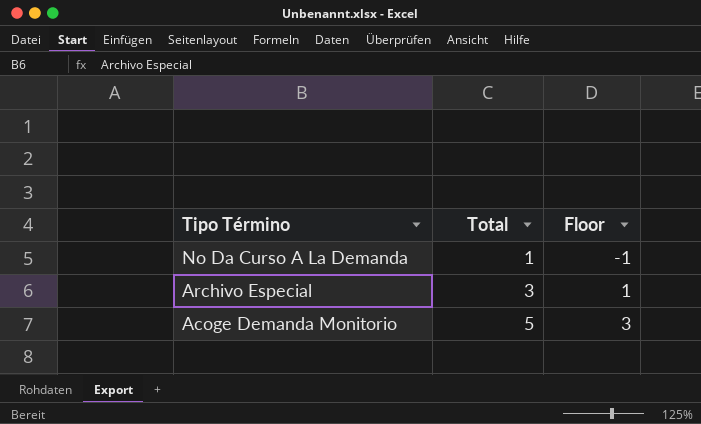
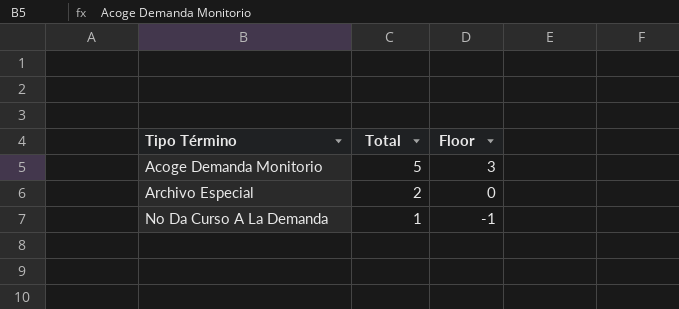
row order: Tipo Término descending -> Tipo Término ascending
Archivo Especial | Total: 3 -> 2
Archivo Especial | Floor: 1 -> 0

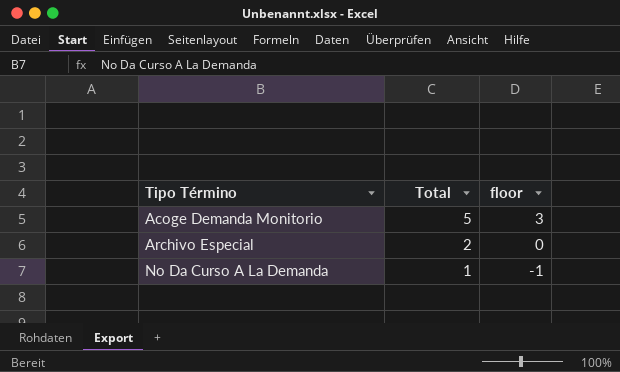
column name: Floor -> floor

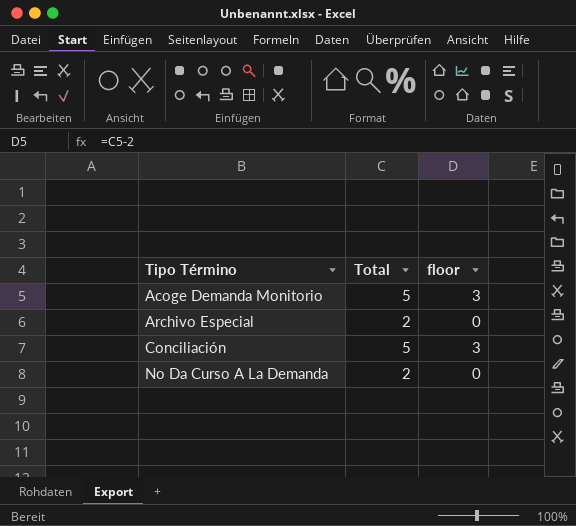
row Conciliación: none -> 5 | 3
No Da Curso A La Demanda | Total: 1 -> 2
No Da Curso A La Demanda | floor: -1 -> 0

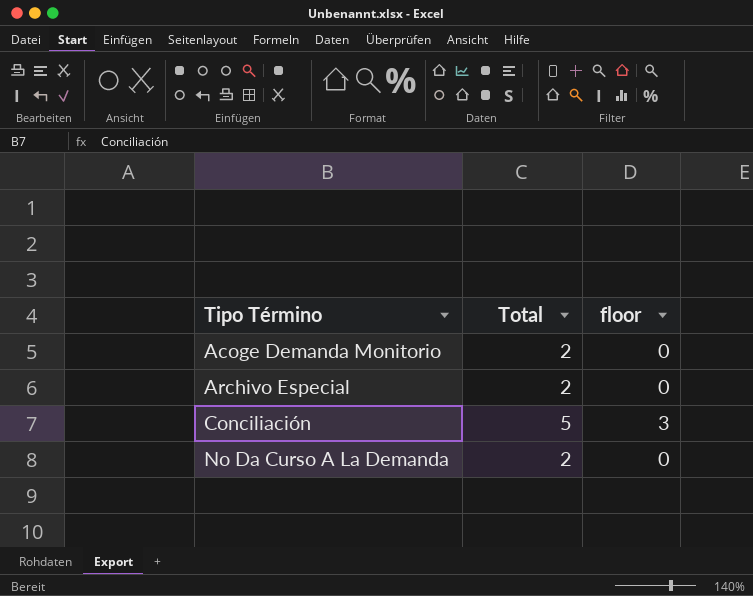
Acoge Demanda Monitorio | Total: 5 -> 2
Acoge Demanda Monitorio | floor: 3 -> 0

